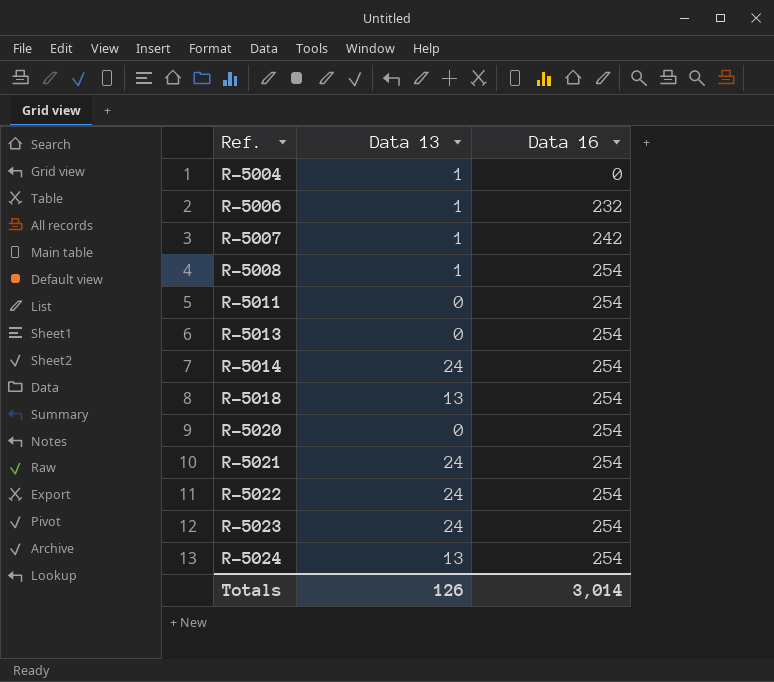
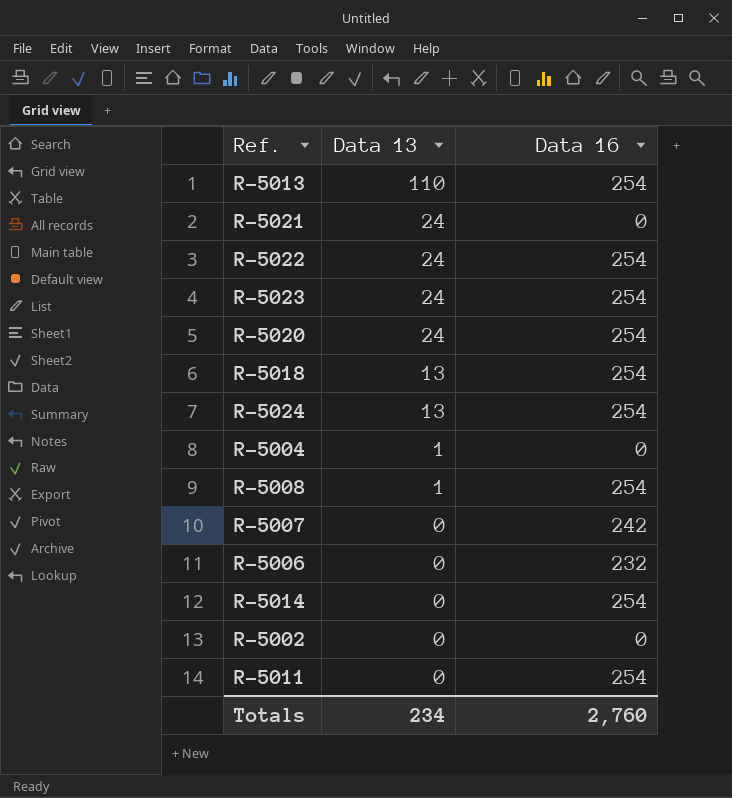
row order: Ref. ascending -> Data 13 descending
R-5013 | Data 13: 0 -> 110
R-5021 | Data 16: 254 -> 0
R-5020 | Data 13: 0 -> 24
R-5007 | Data 13: 1 -> 0
R-5006 | Data 13: 1 -> 0
R-5014 | Data 13: 24 -> 0
row R-5002: none -> 0 | 0
Totals | Data 13: 126 -> 234
Totals | Data 16: 3,014 -> 2,760

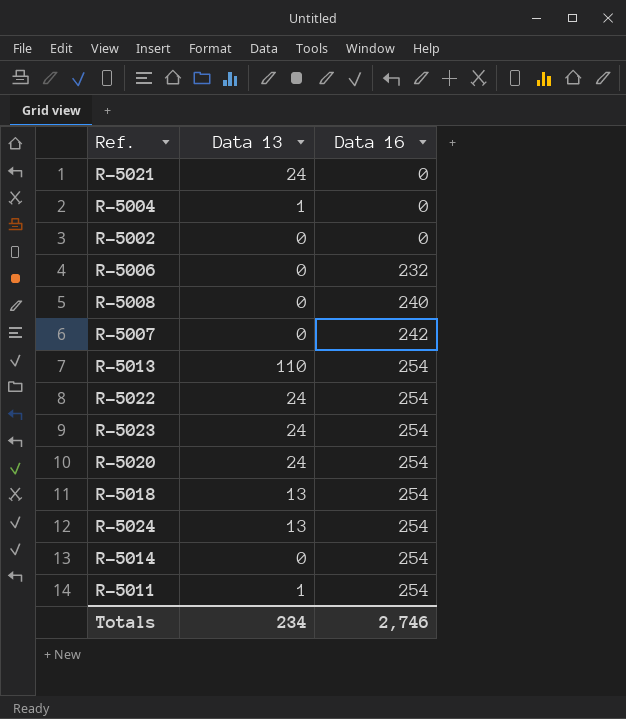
row order: Data 13 descending -> Data 16 ascending
R-5008 | Data 13: 1 -> 0
R-5008 | Data 16: 254 -> 240
R-5011 | Data 13: 0 -> 1
Totals | Data 16: 2,760 -> 2,746

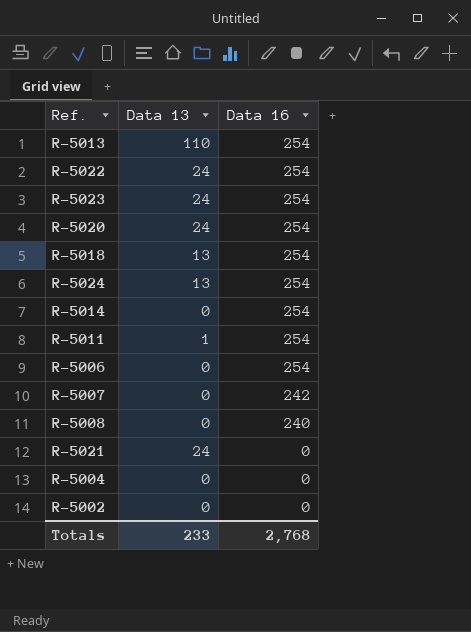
row order: Data 16 ascending -> Data 16 descending
R-5006 | Data 16: 232 -> 254
R-5004 | Data 13: 1 -> 0
Totals | Data 13: 234 -> 233
Totals | Data 16: 2,746 -> 2,768

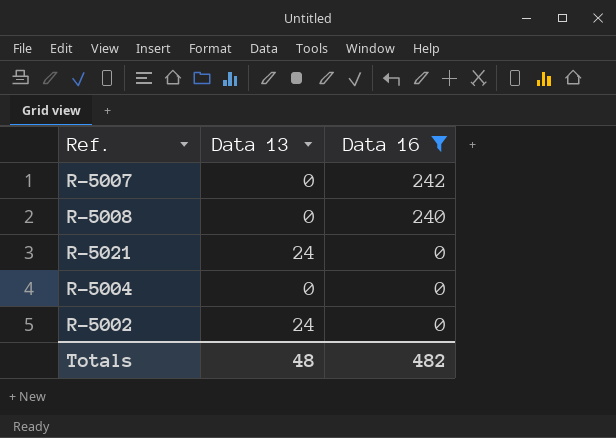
filter: none -> Data 16 != 254
R-5002 | Data 13: 0 -> 24
Totals | Data 13: 233 -> 48
Totals | Data 16: 2,768 -> 482

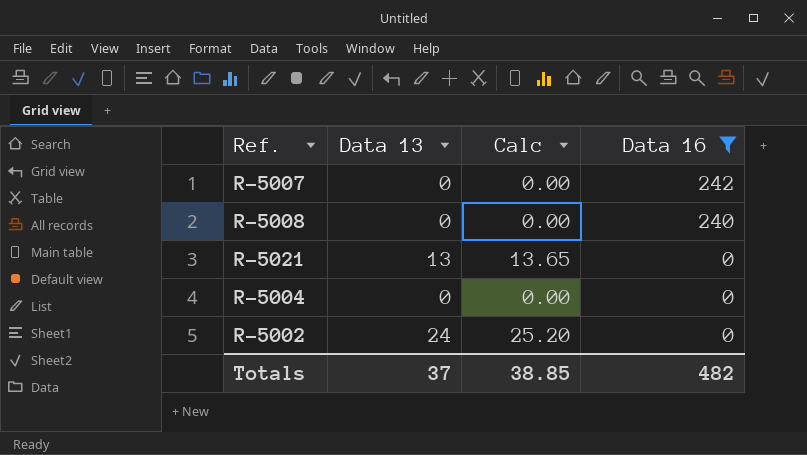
column Calc | formula: none -> [Data 13] * 1.05
R-5021 | Data 13: 24 -> 13
Totals | Data 13: 48 -> 37

